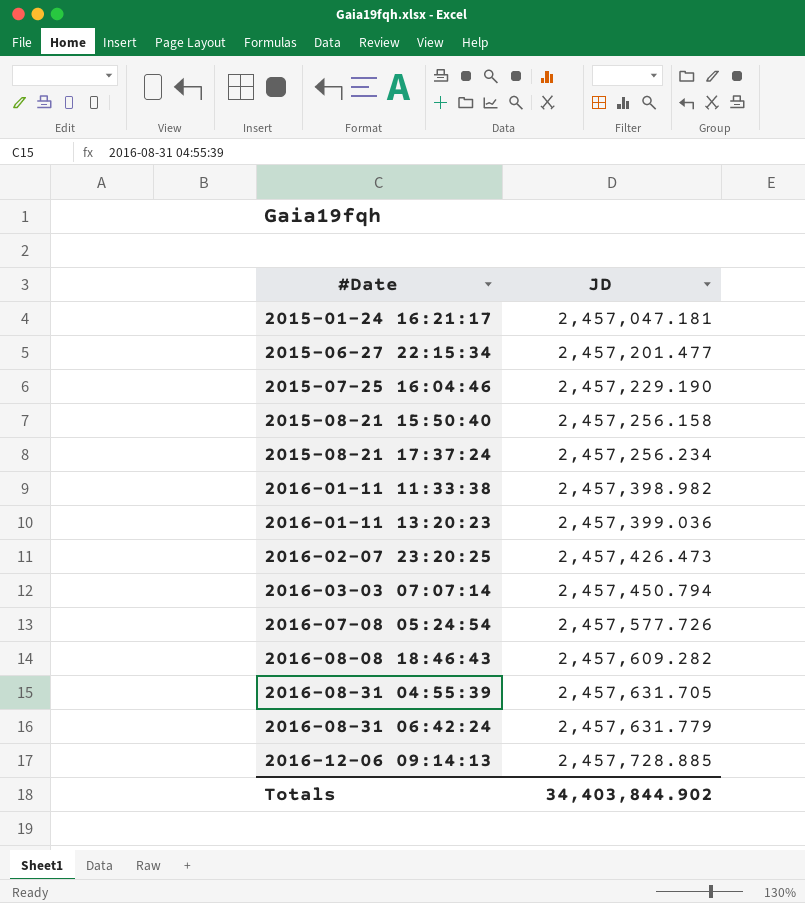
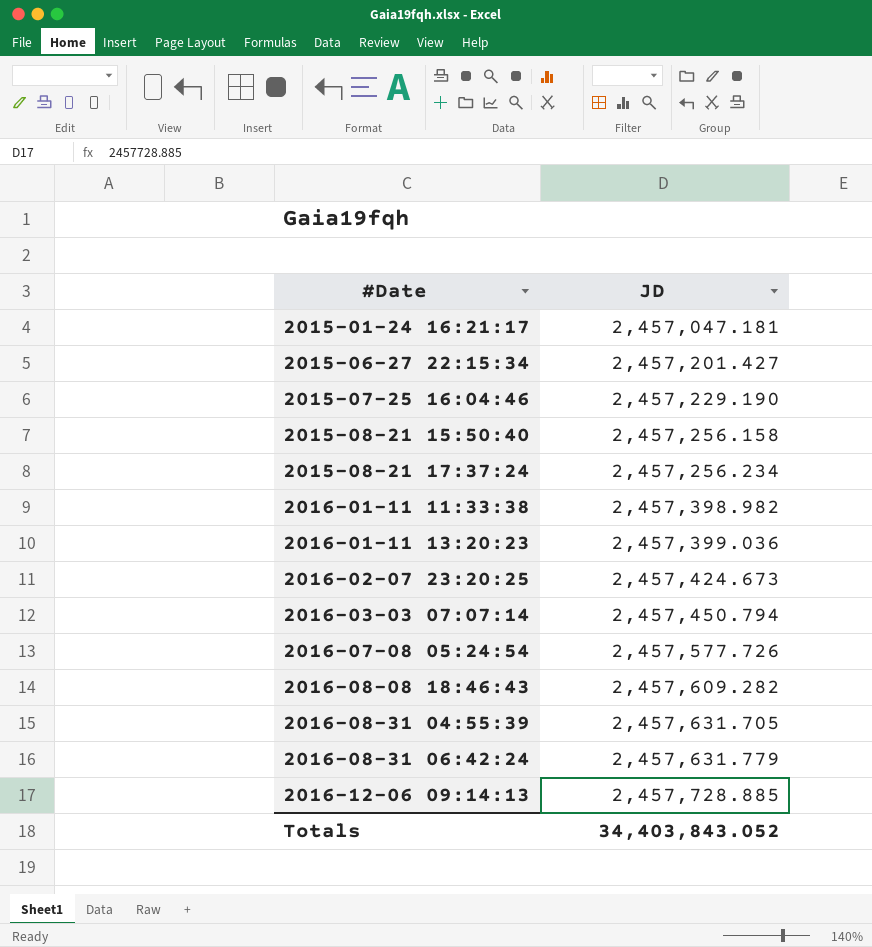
2015-06-27 22:15:34 | JD: 2,457,201.477 -> 2,457,201.427
2016-02-07 23:20:25 | JD: 2,457,426.473 -> 2,457,424.673
Totals | JD: 34,403,844.902 -> 34,403,843.052

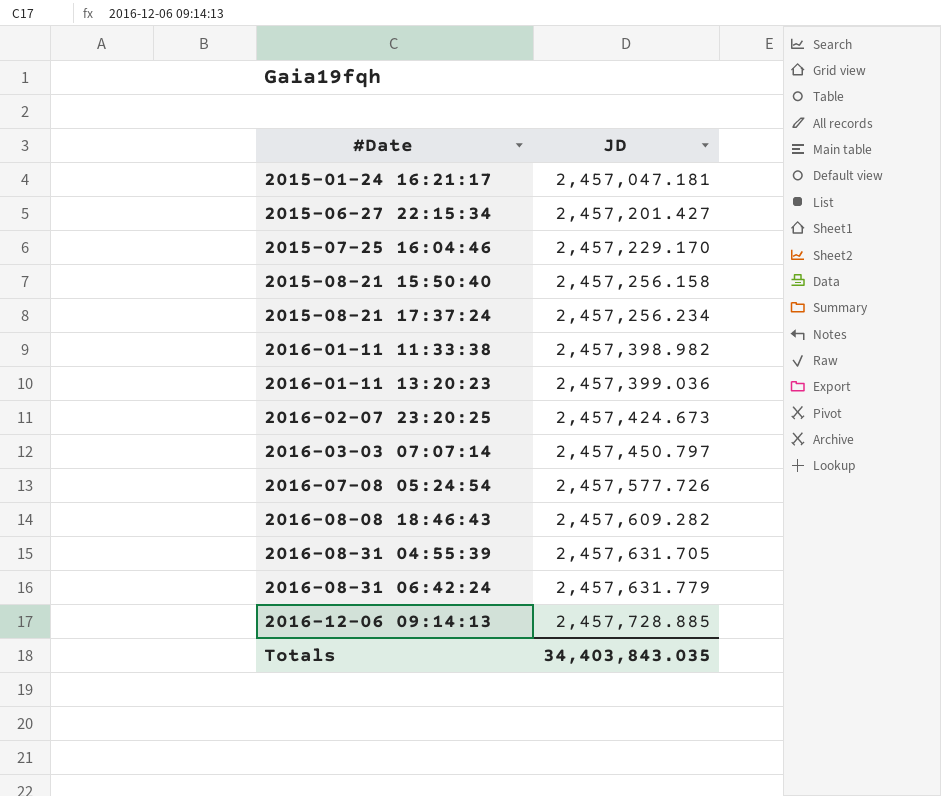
2015-07-25 16:04:46 | JD: 2,457,229.190 -> 2,457,229.170
2016-03-03 07:07:14 | JD: 2,457,450.794 -> 2,457,450.797
Totals | JD: 34,403,843.052 -> 34,403,843.035

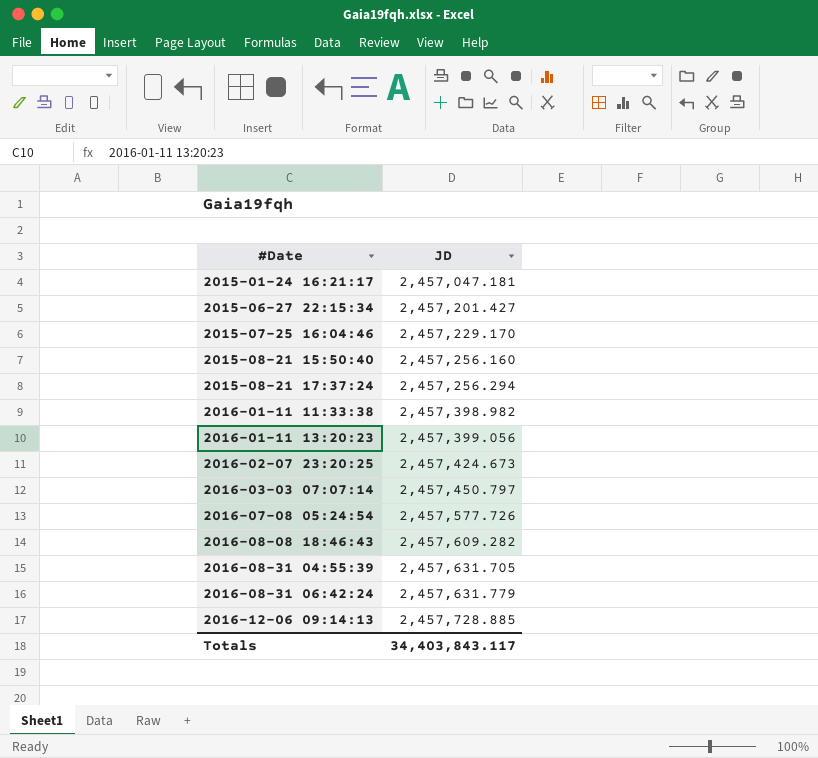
2015-08-21 15:50:40 | JD: 2,457,256.158 -> 2,457,256.160
2015-08-21 17:37:24 | JD: 2,457,256.234 -> 2,457,256.294
2016-01-11 13:20:23 | JD: 2,457,399.036 -> 2,457,399.056
Totals | JD: 34,403,843.035 -> 34,403,843.117

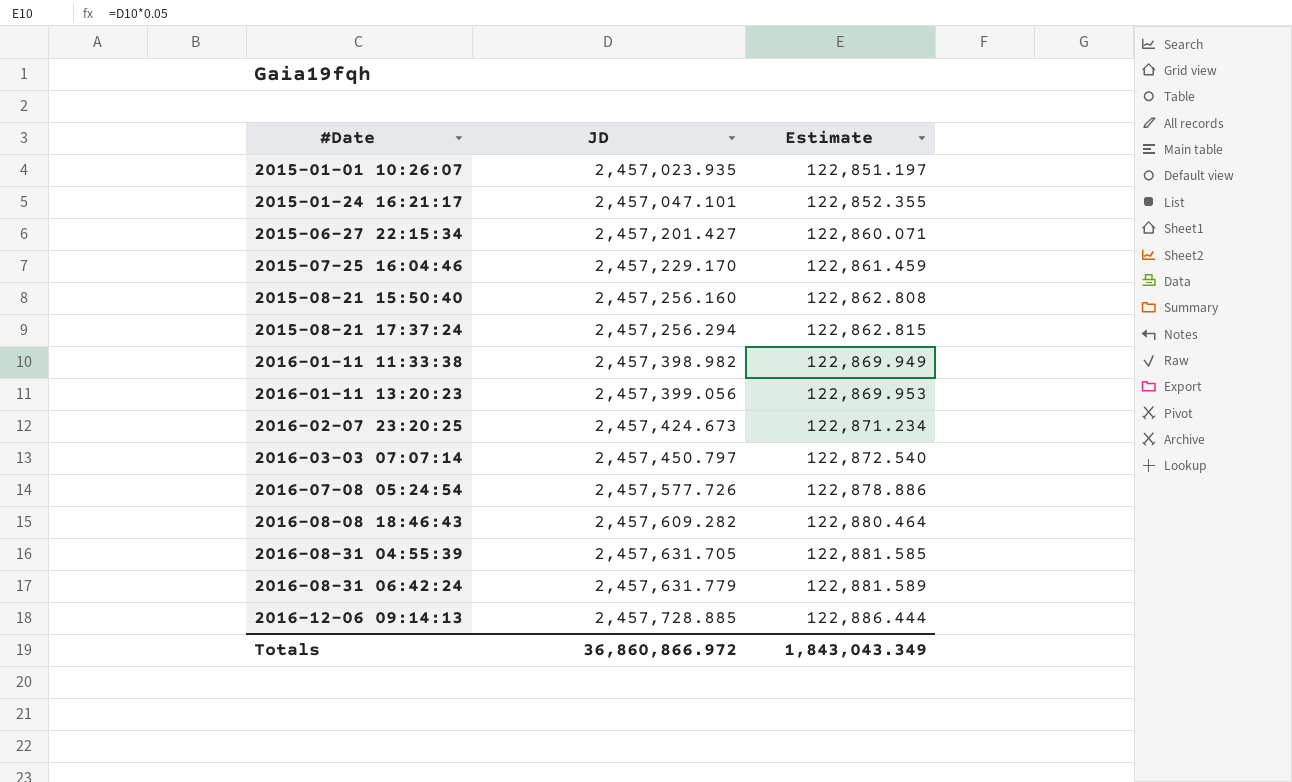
column Estimate | formula: none -> [JD] * 0.05
row 2015-01-01 10:26:07: none -> 2,457,023.935 | 122,851.197
2015-01-24 16:21:17 | JD: 2,457,047.181 -> 2,457,047.101
Totals | JD: 34,403,843.117 -> 36,860,866.972

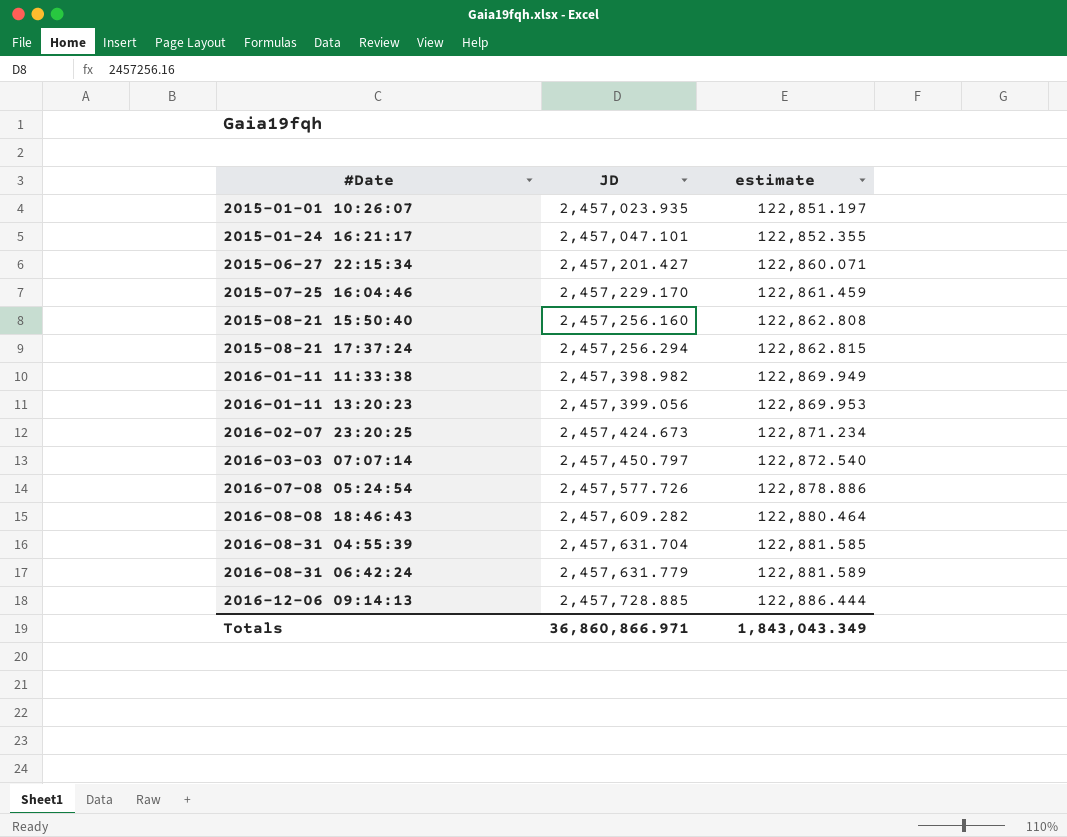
column name: Estimate -> estimate
2016-08-31 04:55:39 | JD: 2,457,631.705 -> 2,457,631.704
Totals | JD: 36,860,866.972 -> 36,860,866.971

